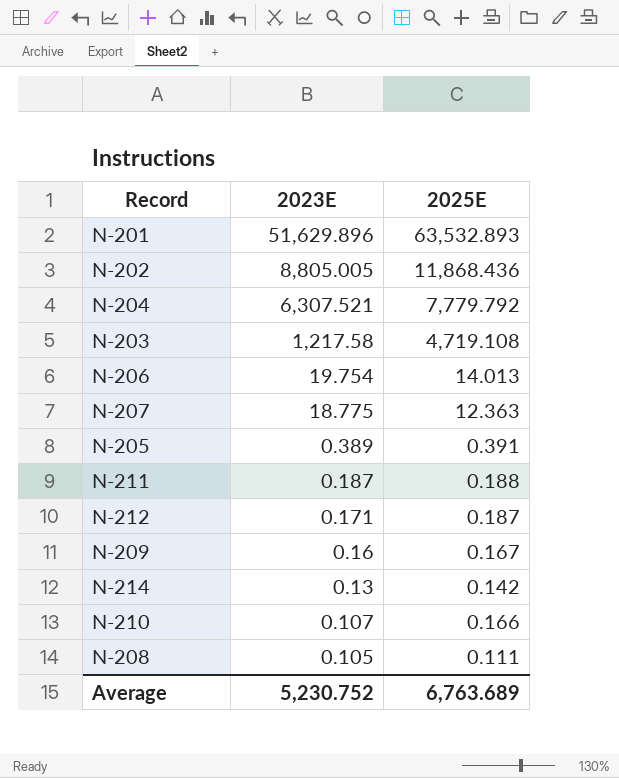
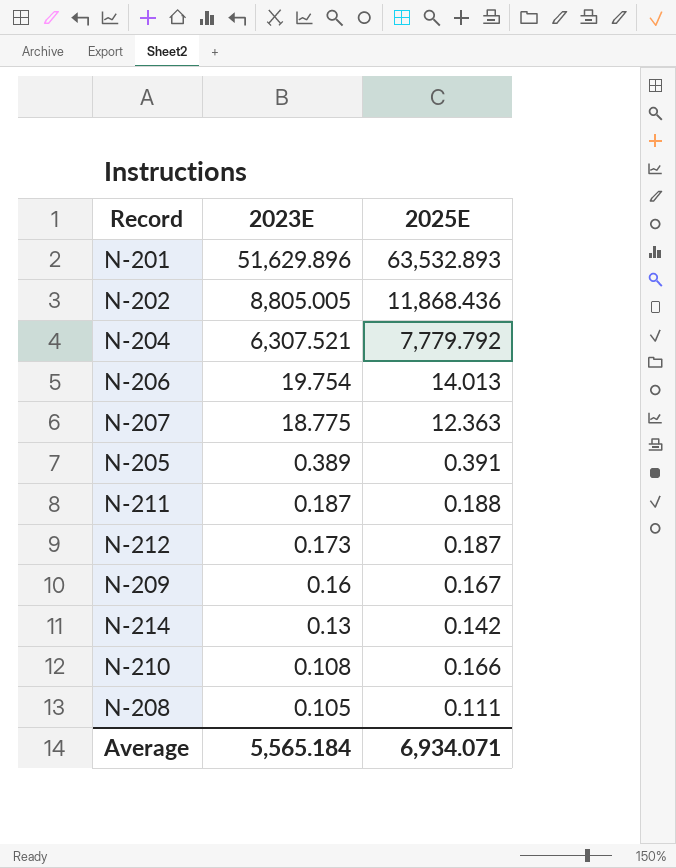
row N-203: 1,217.58 | 4,719.108 -> none
N-212 | 2023E: 0.171 -> 0.173
N-210 | 2023E: 0.107 -> 0.108
Average | 2023E: 5,230.752 -> 5,565.184
Average | 2025E: 6,763.689 -> 6,934.071

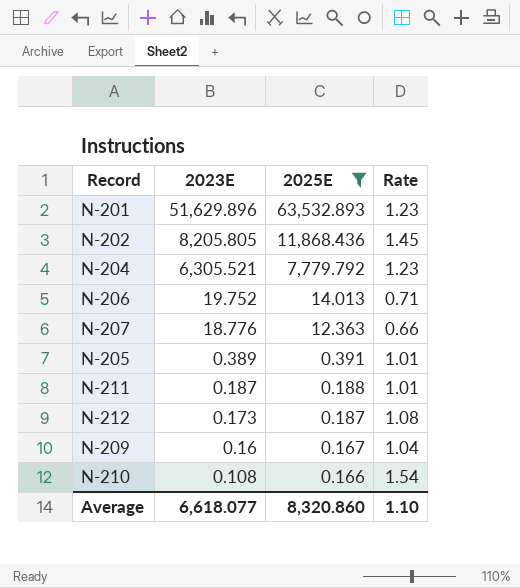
filter: none -> 2025E >= 0.166
column Rate | formula: none -> [2025E] / [2023E]
N-202 | 2023E: 8,805.005 -> 8,205.805
N-204 | 2023E: 6,307.521 -> 6,305.521
N-206 | 2023E: 19.754 -> 19.752
N-207 | 2023E: 18.775 -> 18.776
Average | 2023E: 5,565.184 -> 6,618.077
Average | 2025E: 6,934.071 -> 8,320.860

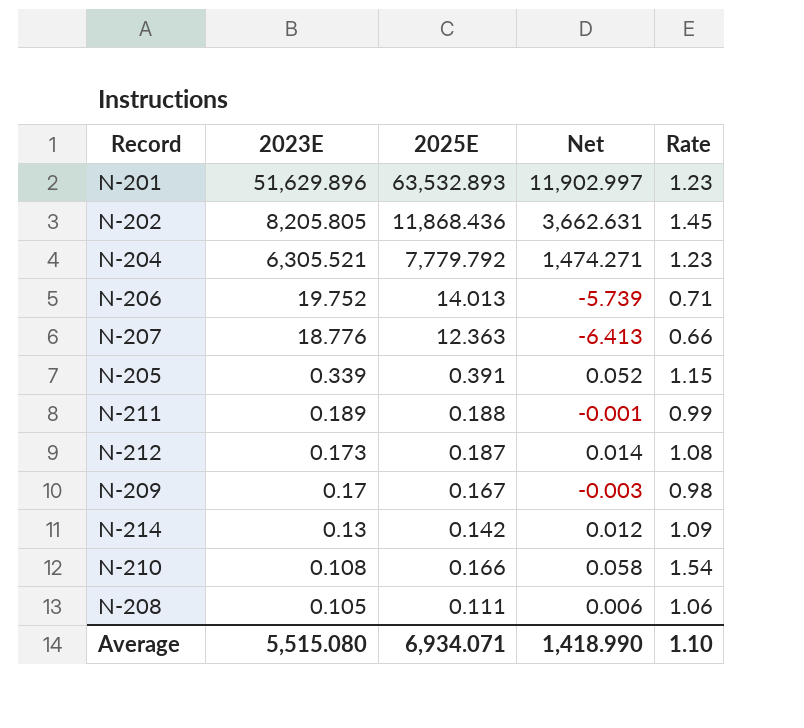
filter: 2025E >= 0.166 -> none
column Net | formula: none -> [2025E] - [2023E]
N-205 | 2023E: 0.389 -> 0.339
N-205 | Rate: 1.01 -> 1.15
N-211 | 2023E: 0.187 -> 0.189
N-211 | Rate: 1.01 -> 0.99
N-209 | 2023E: 0.16 -> 0.17
N-209 | Rate: 1.04 -> 0.98
Average | 2023E: 6,618.077 -> 5,515.080
Average | 2025E: 8,320.860 -> 6,934.071

